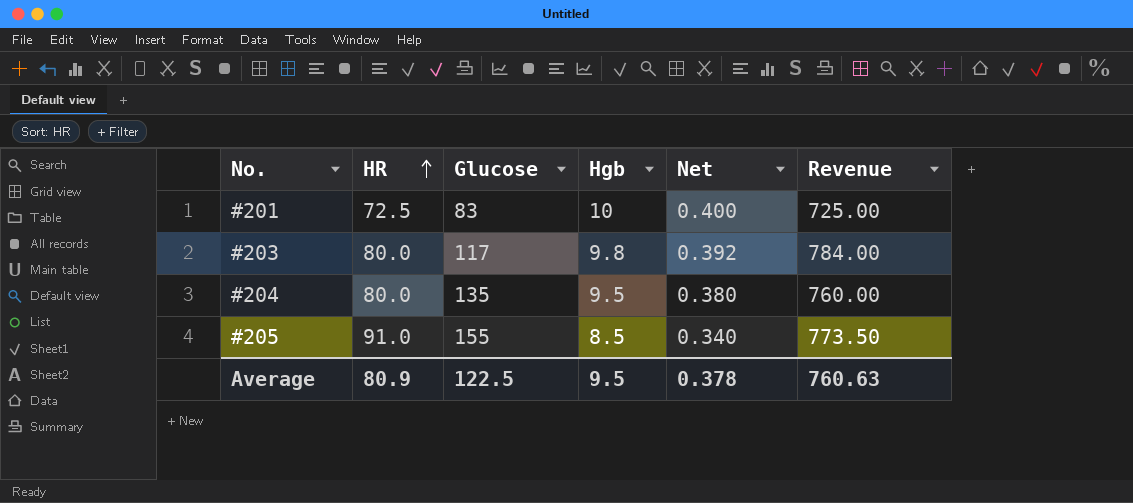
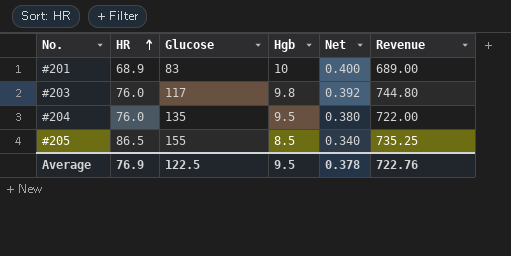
#201 | HR: 72.5 -> 68.9
#201 | Revenue: 725.00 -> 689.00
#203 | HR: 80.0 -> 76.0
#203 | Revenue: 784.00 -> 744.80
#204 | HR: 80.0 -> 76.0
#204 | Revenue: 760.00 -> 722.00
#205 | HR: 91.0 -> 86.5
#205 | Revenue: 773.50 -> 735.25
Average | HR: 80.9 -> 76.9
Average | Revenue: 760.63 -> 722.76

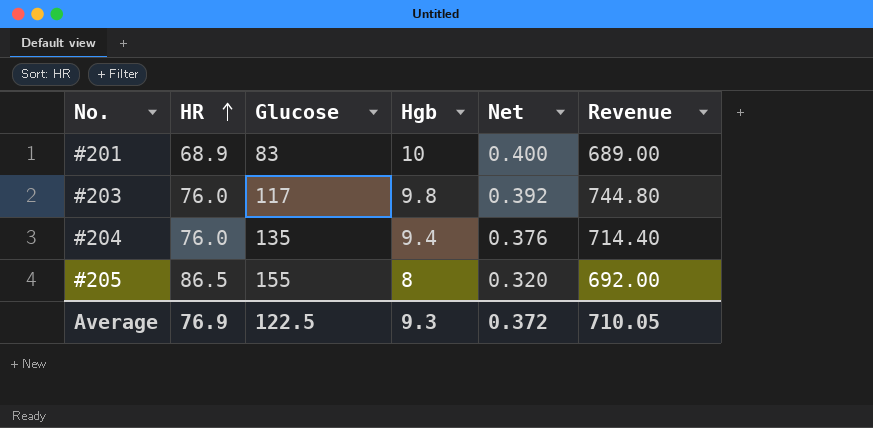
#204 | Hgb: 9.5 -> 9.4
#204 | Net: 0.380 -> 0.376
#204 | Revenue: 722.00 -> 714.40
#205 | Hgb: 8.5 -> 8
#205 | Net: 0.340 -> 0.320
#205 | Revenue: 735.25 -> 692.00
Average | Hgb: 9.5 -> 9.3
Average | Net: 0.378 -> 0.372
Average | Revenue: 722.76 -> 710.05

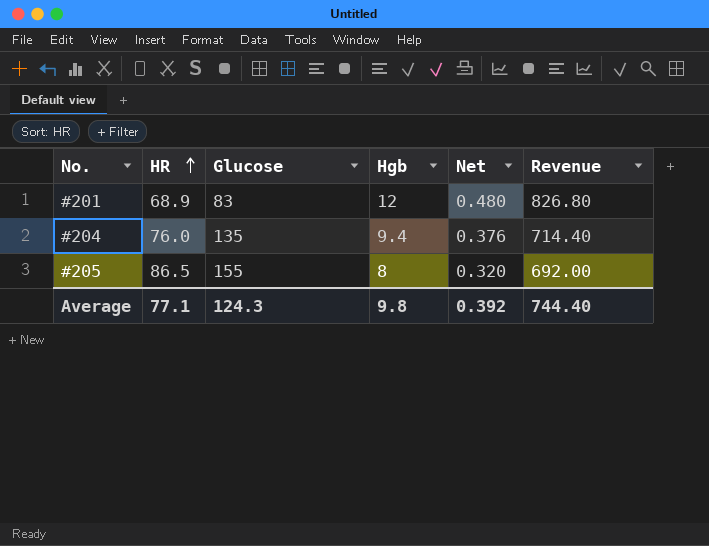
row #203: 76.0 | 117 | 9.8 | 0.392 | 744.80 -> none
#201 | Hgb: 10 -> 12
#201 | Net: 0.400 -> 0.480
#201 | Revenue: 689.00 -> 826.80
Average | HR: 76.9 -> 77.1
Average | Glucose: 122.5 -> 124.3
Average | Hgb: 9.3 -> 9.8
Average | Net: 0.372 -> 0.392
Average | Revenue: 710.05 -> 744.40

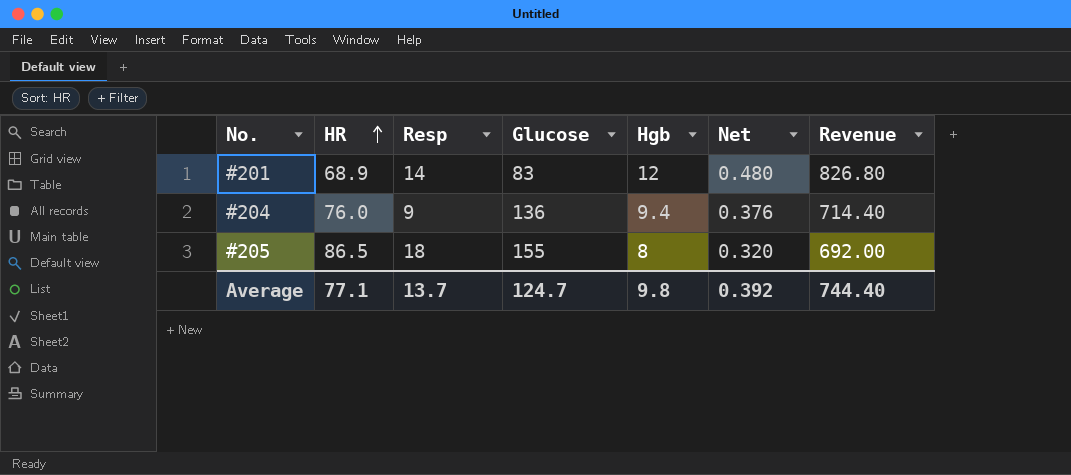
column Resp | position: none -> 3
#204 | Glucose: 135 -> 136
Average | Glucose: 124.3 -> 124.7

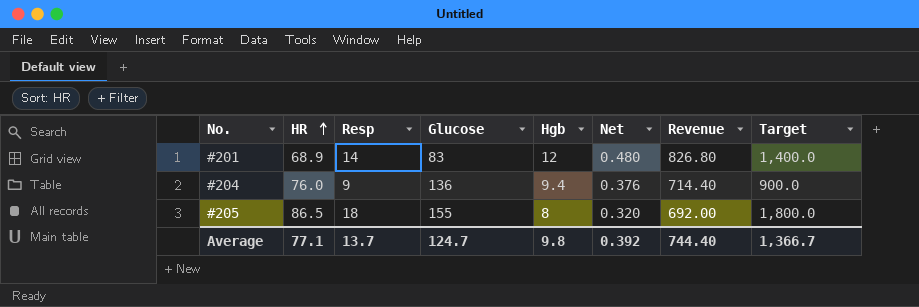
column Target | formula: none -> [Resp] * 100

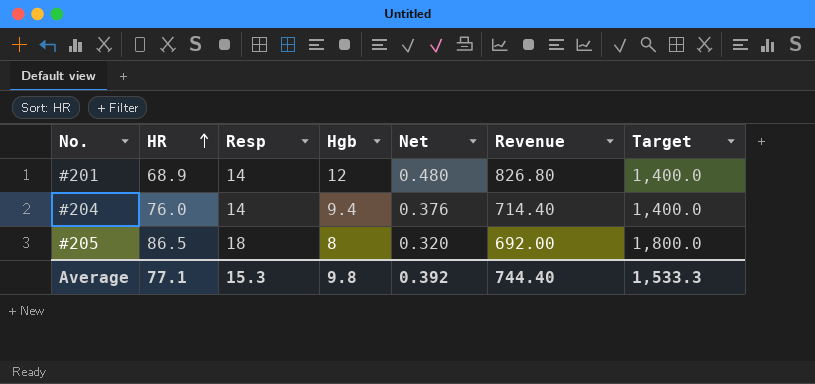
column Glucose | position: 4 -> none
#204 | Resp: 9 -> 14
#204 | Target: 900.0 -> 1,400.0
Average | Resp: 13.7 -> 15.3
Average | Target: 1,366.7 -> 1,533.3

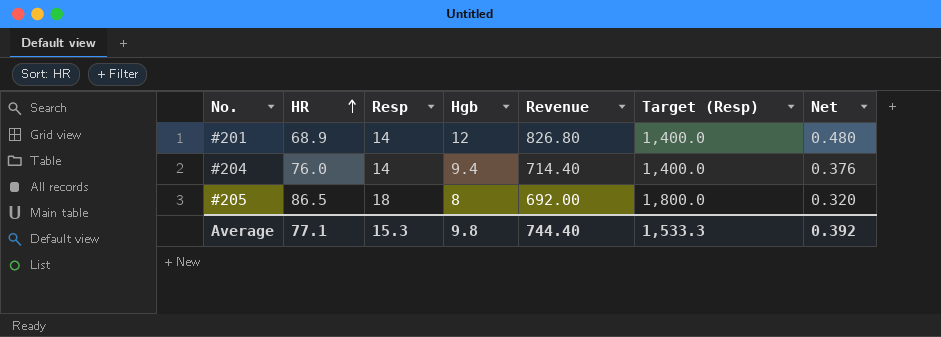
column name: Target -> Target (Resp)
column Net | position: 5 -> 7

